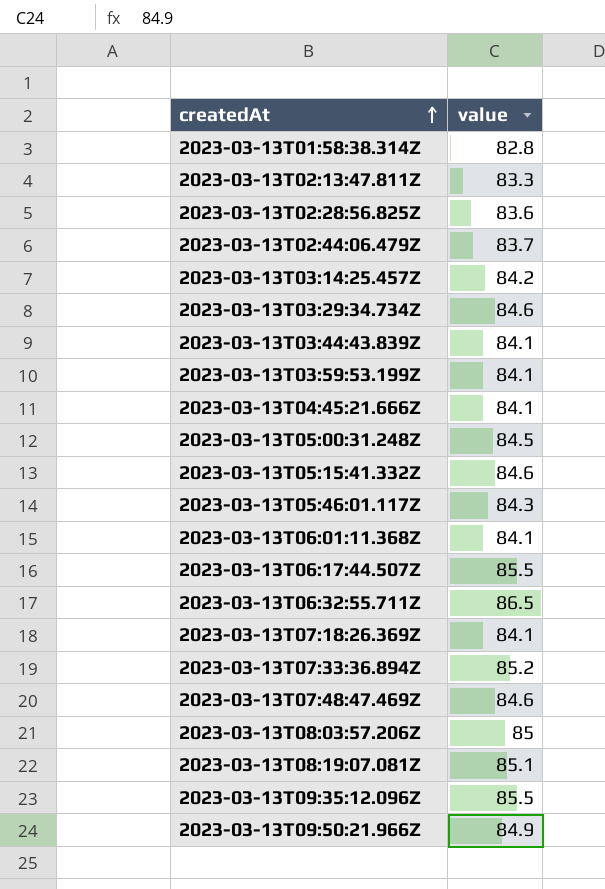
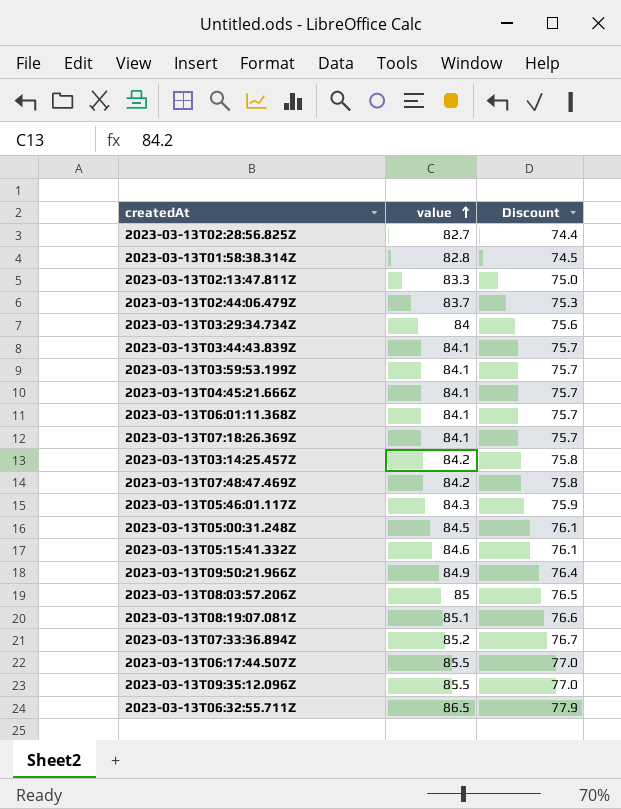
row order: createdAt ascending -> value ascending
column Discount | formula: none -> [value] * 0.9
2023-03-13T02:28:56.825Z | value: 83.6 -> 82.7
2023-03-13T03:29:34.734Z | value: 84.6 -> 84
2023-03-13T07:48:47.469Z | value: 84.6 -> 84.2

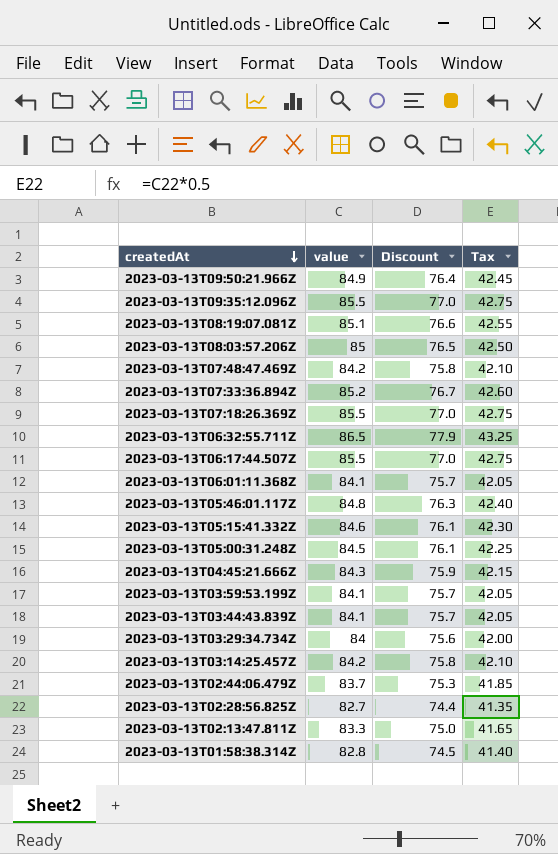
row order: value ascending -> createdAt descending
column Tax | formula: none -> [value] * 0.5
2023-03-13T07:18:26.369Z | value: 84.1 -> 85.5
2023-03-13T07:18:26.369Z | Discount: 75.7 -> 77.0
2023-03-13T05:46:01.117Z | value: 84.3 -> 84.8
2023-03-13T05:46:01.117Z | Discount: 75.9 -> 76.3
2023-03-13T04:45:21.666Z | value: 84.1 -> 84.3
2023-03-13T04:45:21.666Z | Discount: 75.7 -> 75.9

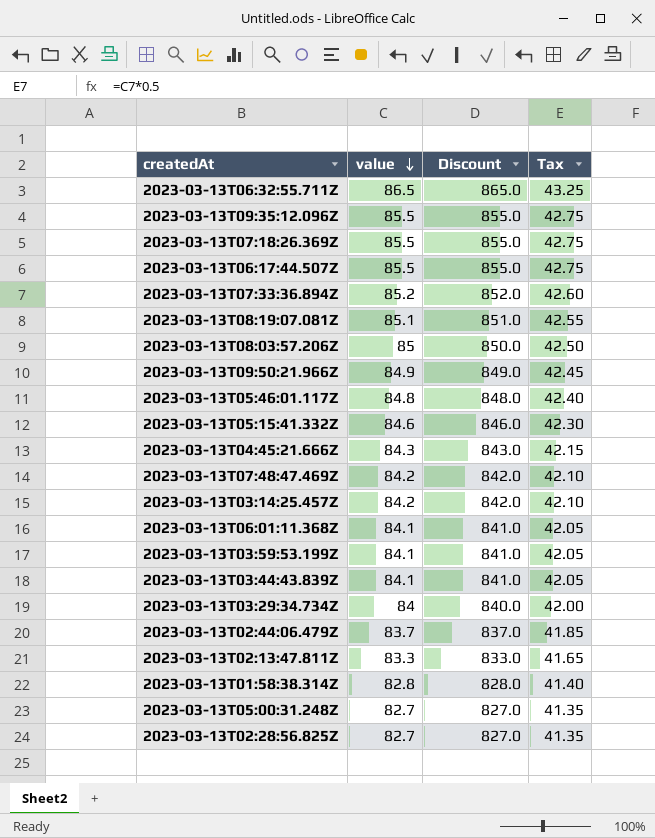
row order: createdAt descending -> value descending
column Discount | formula: [value] * 0.9 -> [value] * 10
2023-03-13T05:00:31.248Z | value: 84.5 -> 82.7
2023-03-13T05:00:31.248Z | Tax: 42.25 -> 41.35

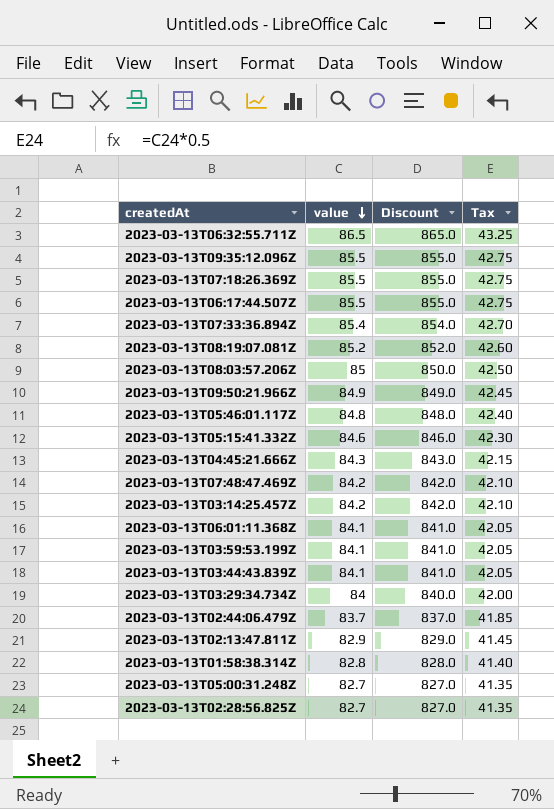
2023-03-13T07:33:36.894Z | value: 85.2 -> 85.4
2023-03-13T07:33:36.894Z | Discount: 852.0 -> 854.0
2023-03-13T07:33:36.894Z | Tax: 42.60 -> 42.70
2023-03-13T08:19:07.081Z | value: 85.1 -> 85.2
2023-03-13T08:19:07.081Z | Discount: 851.0 -> 852.0
2023-03-13T08:19:07.081Z | Tax: 42.55 -> 42.60
2023-03-13T02:13:47.811Z | value: 83.3 -> 82.9
2023-03-13T02:13:47.811Z | Discount: 833.0 -> 829.0
2023-03-13T02:13:47.811Z | Tax: 41.65 -> 41.45

